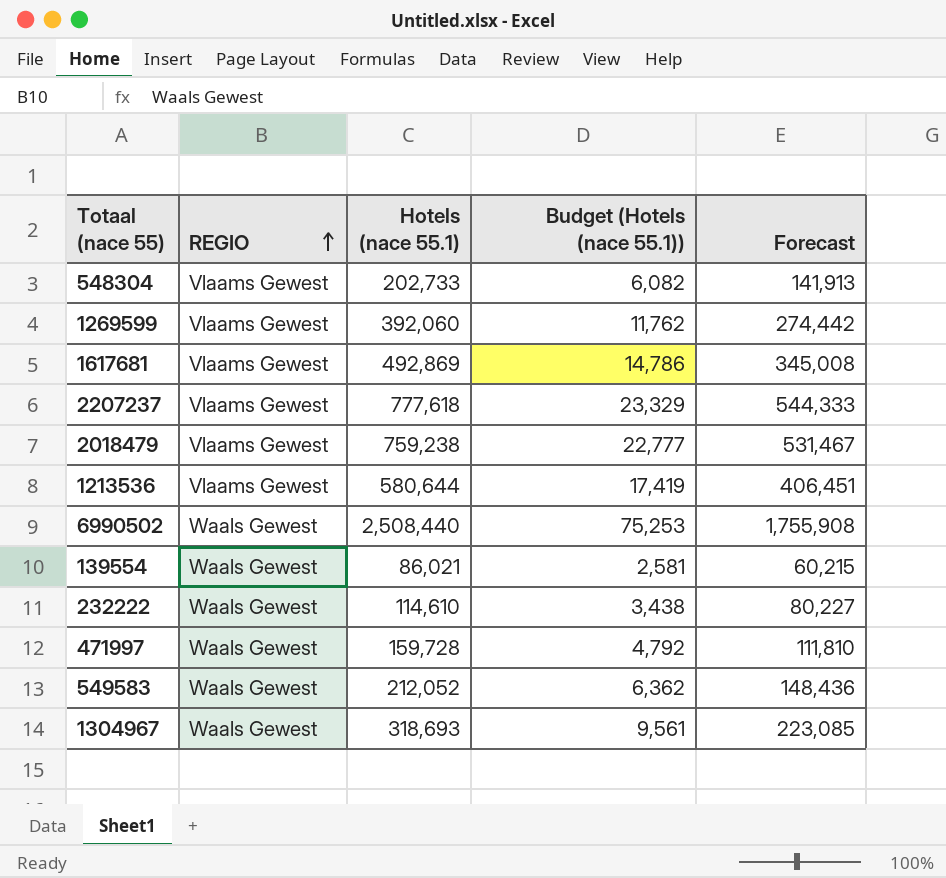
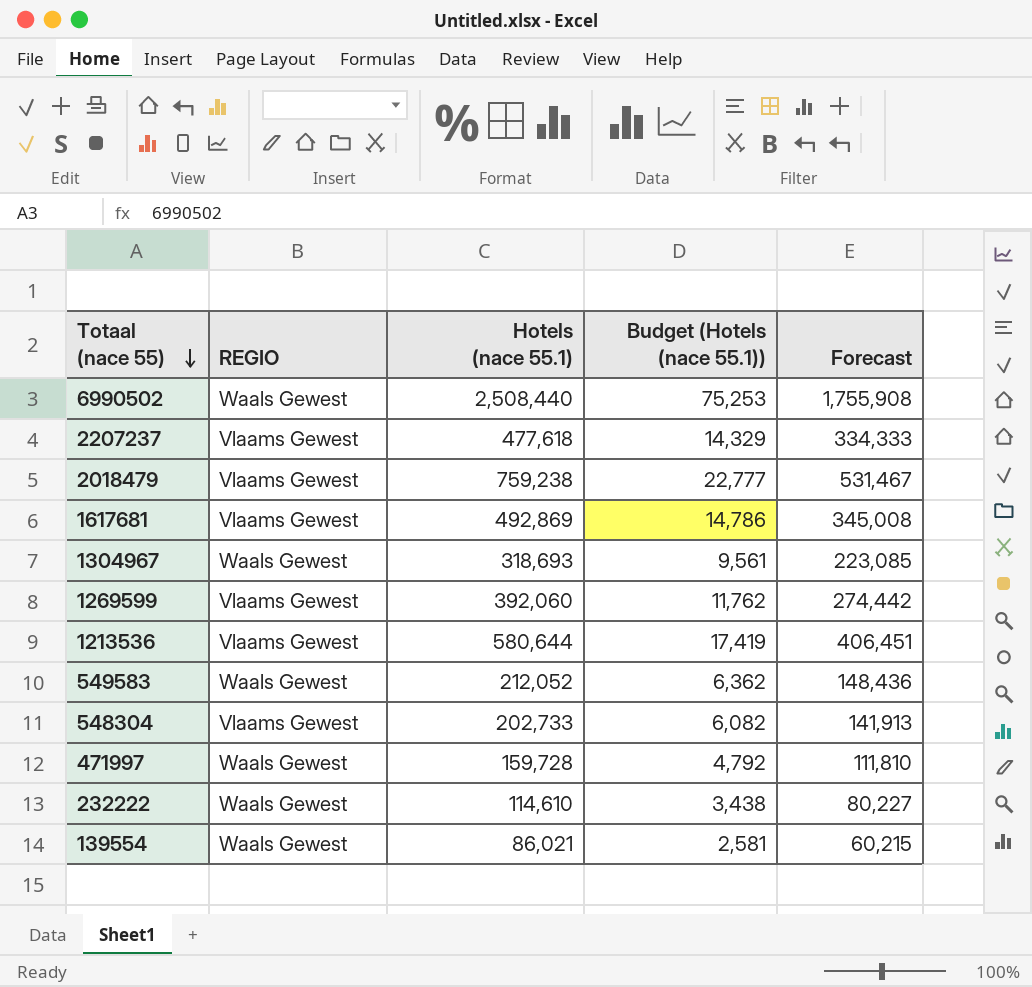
row order: REGIO ascending -> Totaal (nace 55) descending
2207237 | Hotels (nace 55.1): 777,618 -> 477,618
2207237 | Budget (Hotels (nace 55.1)): 23,329 -> 14,329
2207237 | Forecast: 544,333 -> 334,333

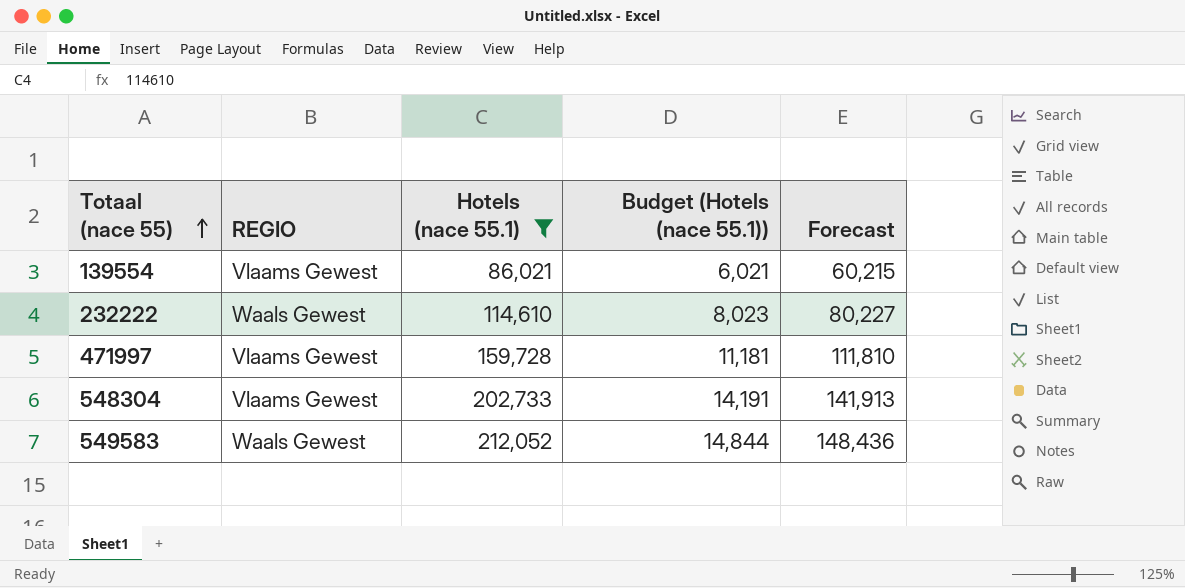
filter: none -> Hotels (nace 55.1) <= 212,052
row order: Totaal (nace 55) descending -> Totaal (nace 55) ascending
column Budget (Hotels (nace 55.1)) | formula: [Hotels (nace 55.1)] * 0.03 -> [Hotels (nace 55.1)] * 0.07
139554 | REGIO: Waals Gewest -> Vlaams Gewest
471997 | REGIO: Waals Gewest -> Vlaams Gewest

